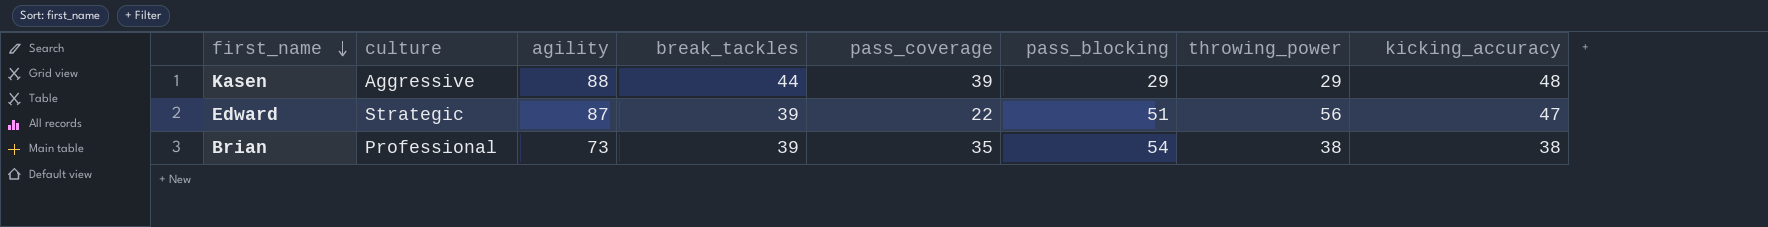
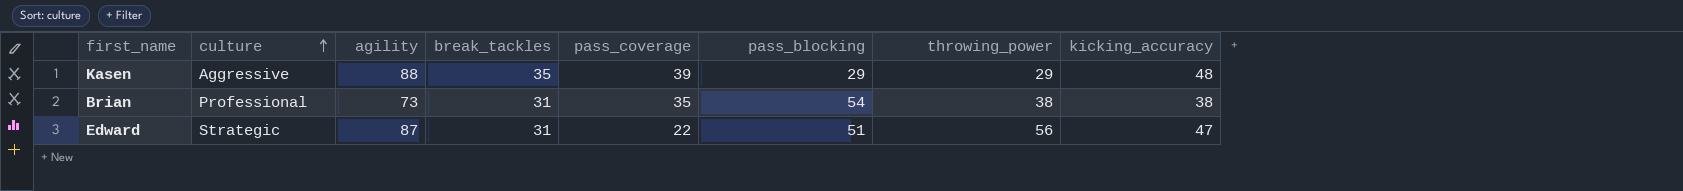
row order: first_name descending -> culture ascending
Kasen | break_tackles: 44 -> 35
Brian | break_tackles: 39 -> 31
Edward | break_tackles: 39 -> 31

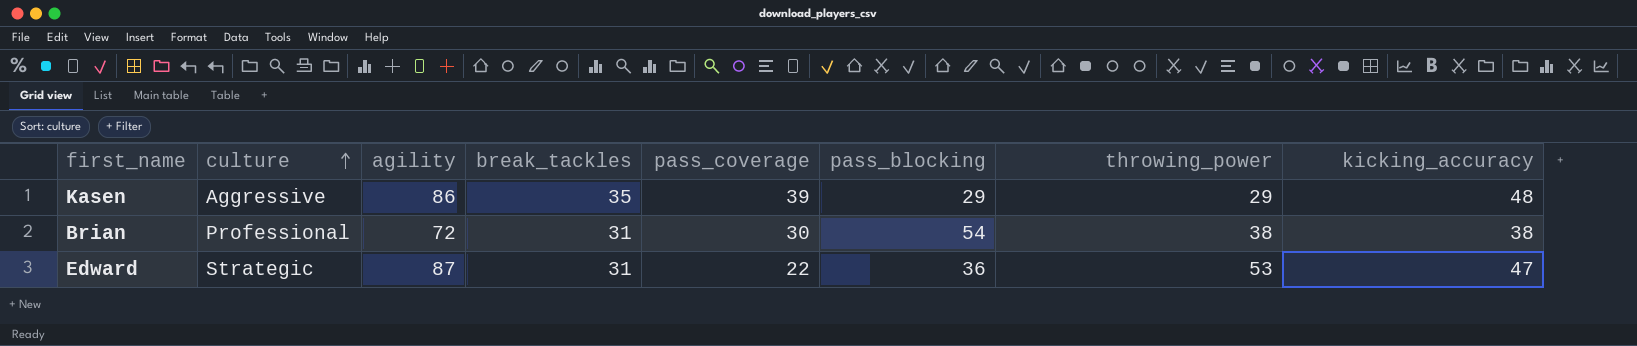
Kasen | agility: 88 -> 86
Brian | agility: 73 -> 72
Brian | pass_coverage: 35 -> 30
Edward | pass_blocking: 51 -> 36
Edward | throwing_power: 56 -> 53

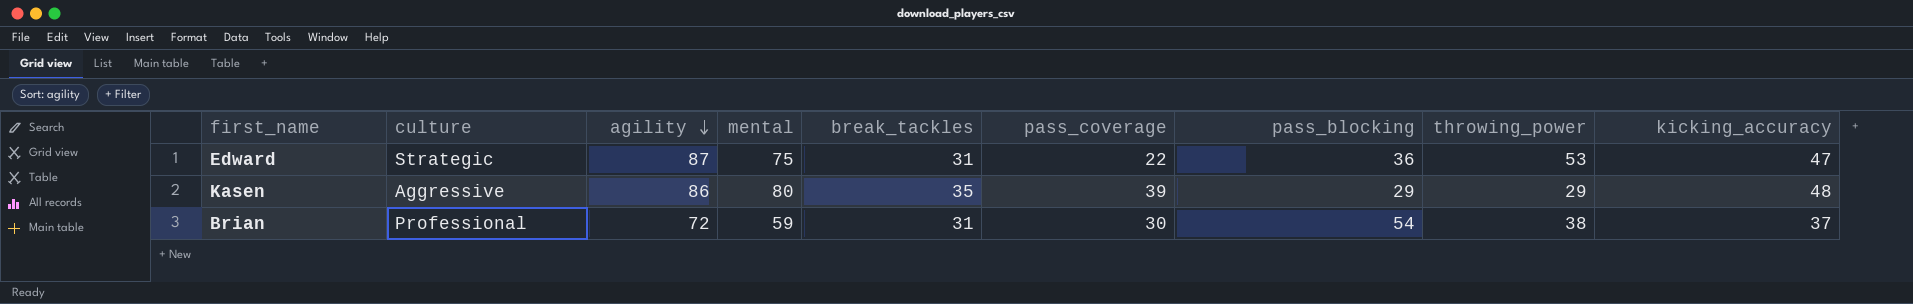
row order: culture ascending -> agility descending
column mental | position: none -> 4
Brian | kicking_accuracy: 38 -> 37

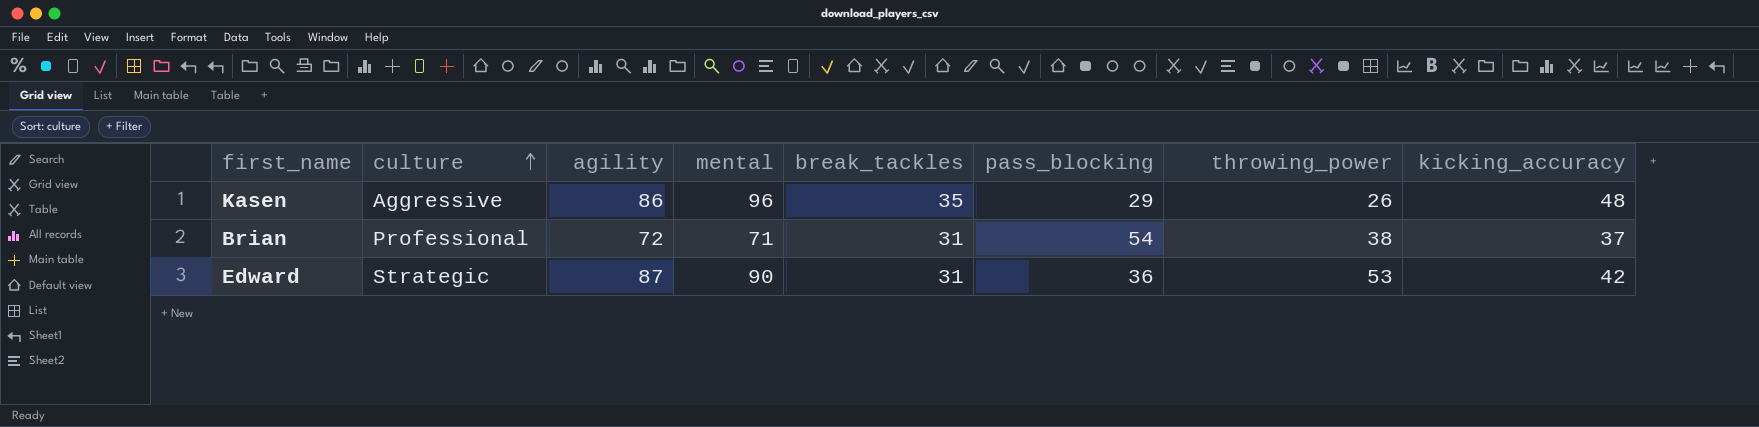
row order: agility descending -> culture ascending
column pass_coverage | position: 6 -> none
Kasen | mental: 80 -> 96
Kasen | throwing_power: 29 -> 26
Brian | mental: 59 -> 71
Edward | mental: 75 -> 90
Edward | kicking_accuracy: 47 -> 42

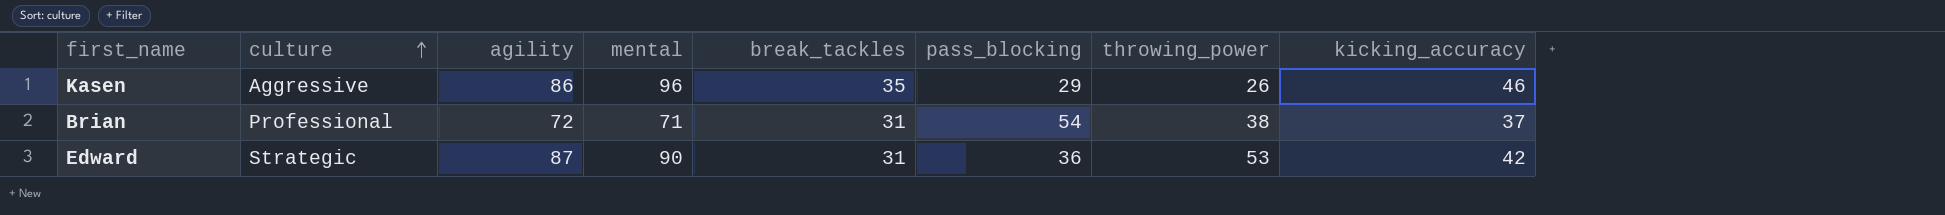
Kasen | kicking_accuracy: 48 -> 46

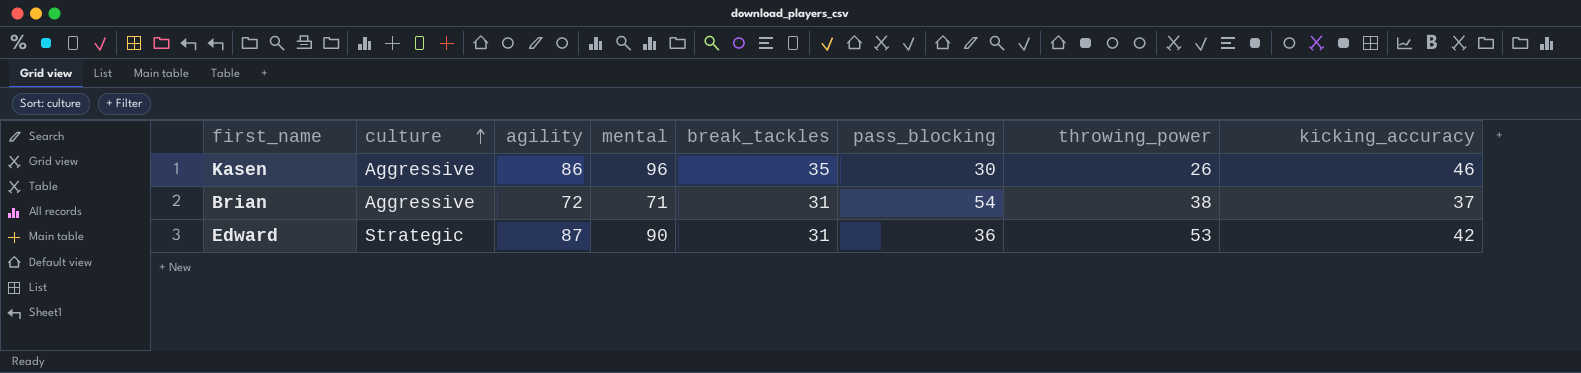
Kasen | pass_blocking: 29 -> 30
Brian | culture: Professional -> Aggressive

